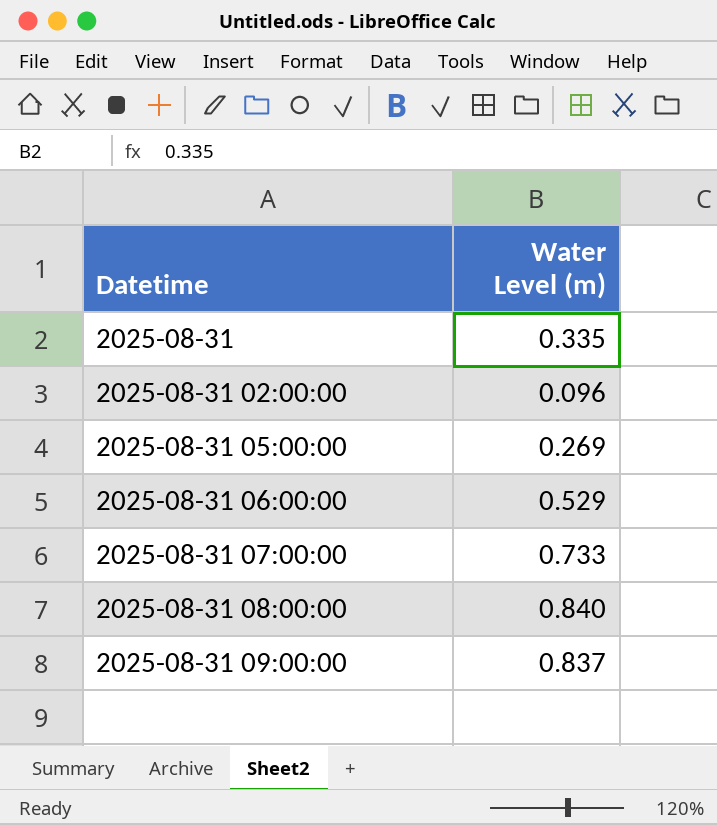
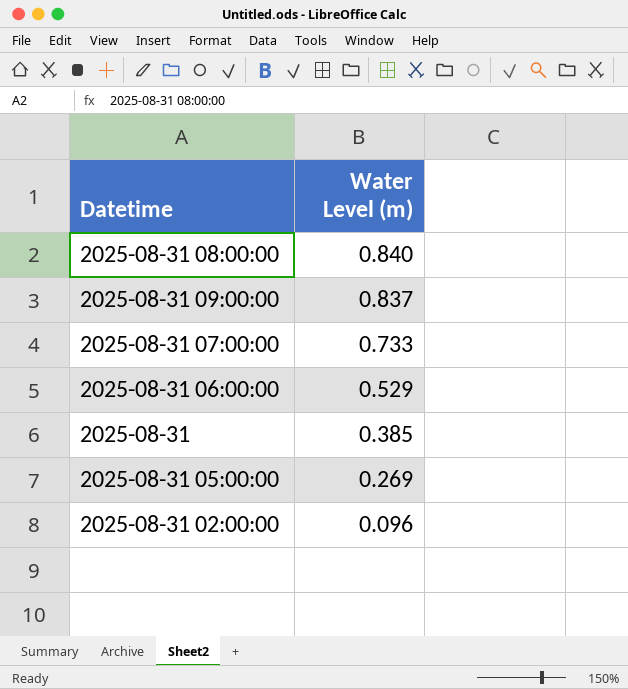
row order: Datetime ascending -> Water Level (m) descending
2025-08-31 | Water Level (m): 0.335 -> 0.385

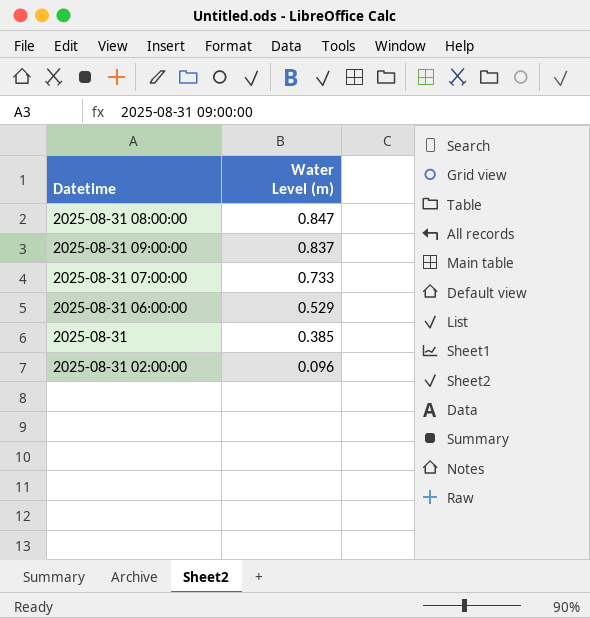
row 2025-08-31 05:00:00: 0.269 -> none
2025-08-31 08:00:00 | Water Level (m): 0.840 -> 0.847

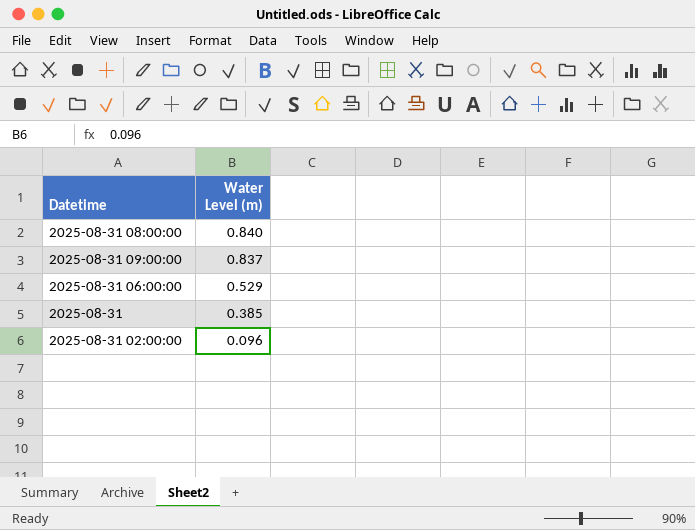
row 2025-08-31 07:00:00: 0.733 -> none
2025-08-31 08:00:00 | Water Level (m): 0.847 -> 0.840

